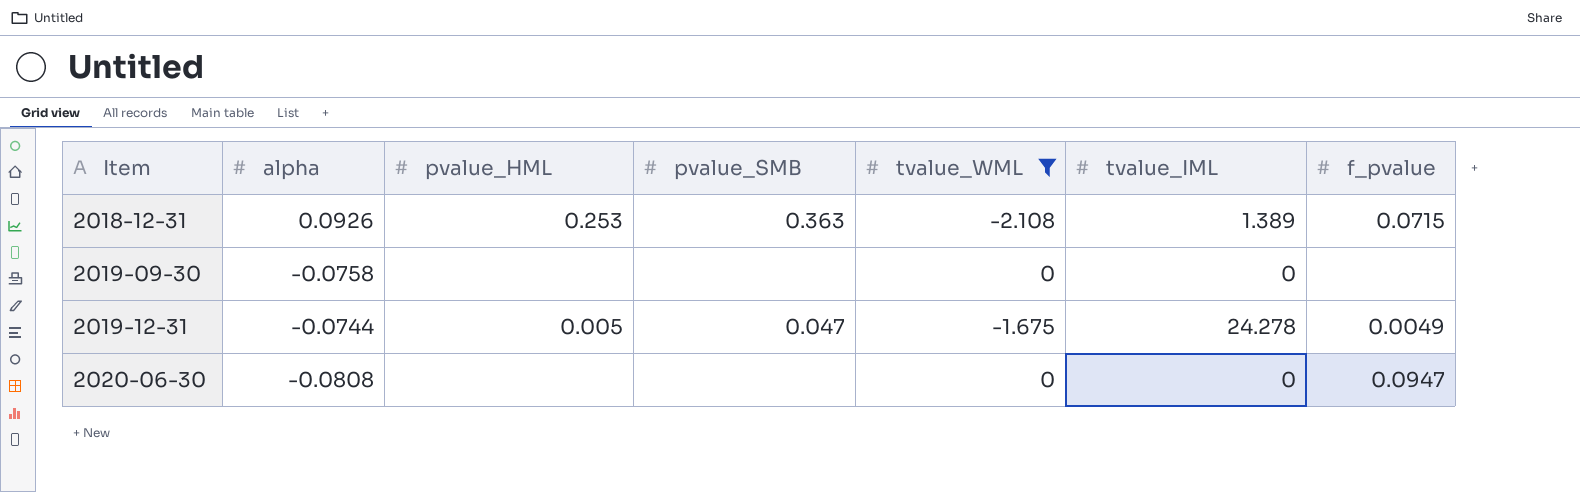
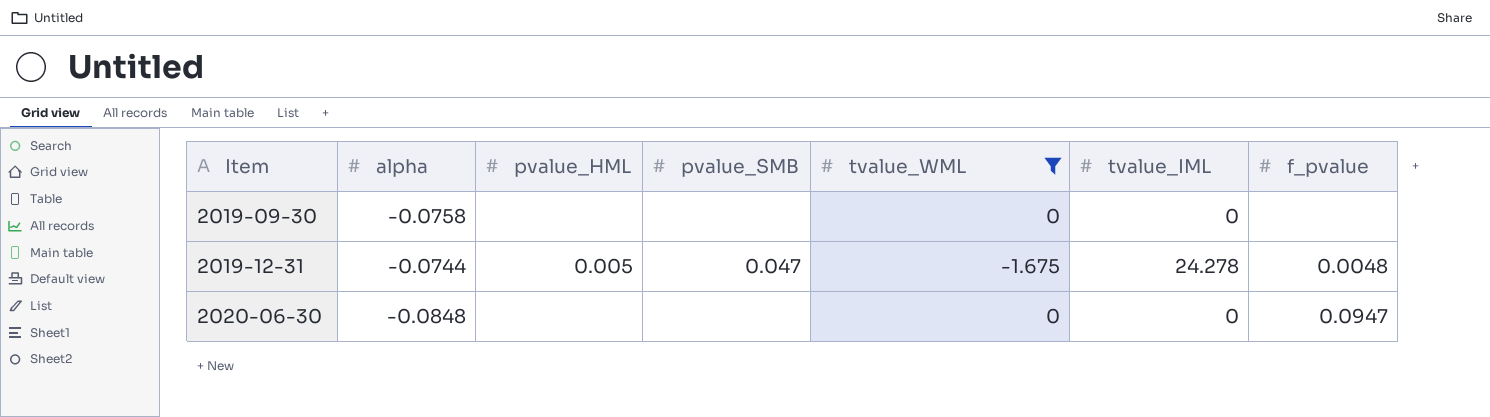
row 2018-12-31: 0.0926 | 0.253 | 0.363 | -2.108 | 1.389 | 0.0715 -> none
2019-12-31 | f_pvalue: 0.0049 -> 0.0048
2020-06-30 | alpha: -0.0808 -> -0.0848

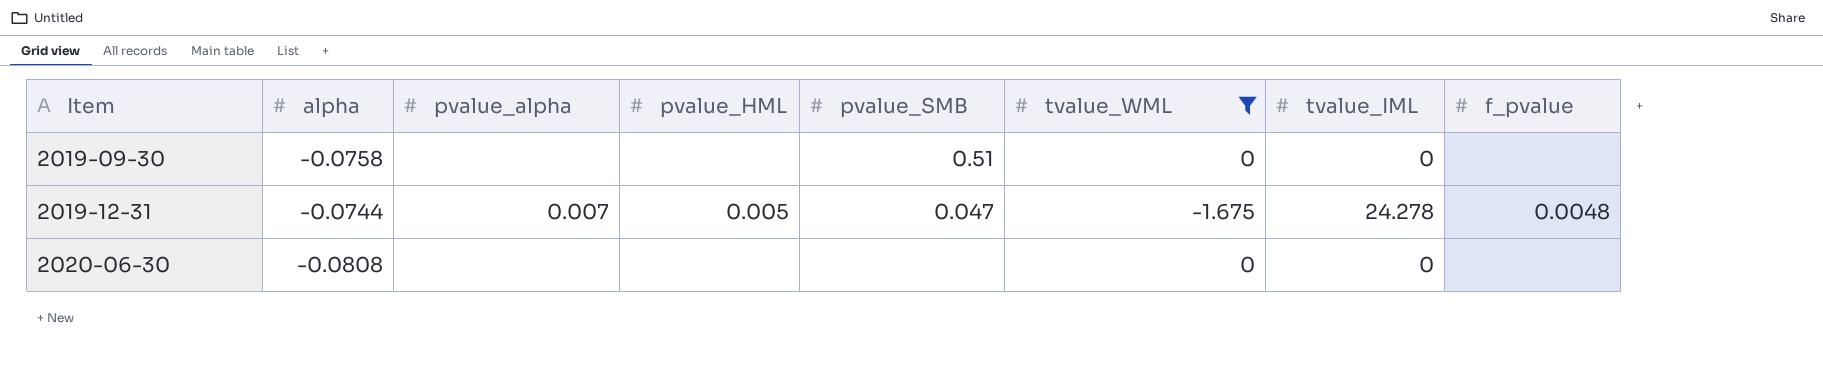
column pvalue_alpha | position: none -> 3
2019-09-30 | pvalue_SMB: none -> 0.51
2020-06-30 | alpha: -0.0848 -> -0.0808
2020-06-30 | f_pvalue: 0.0947 -> none

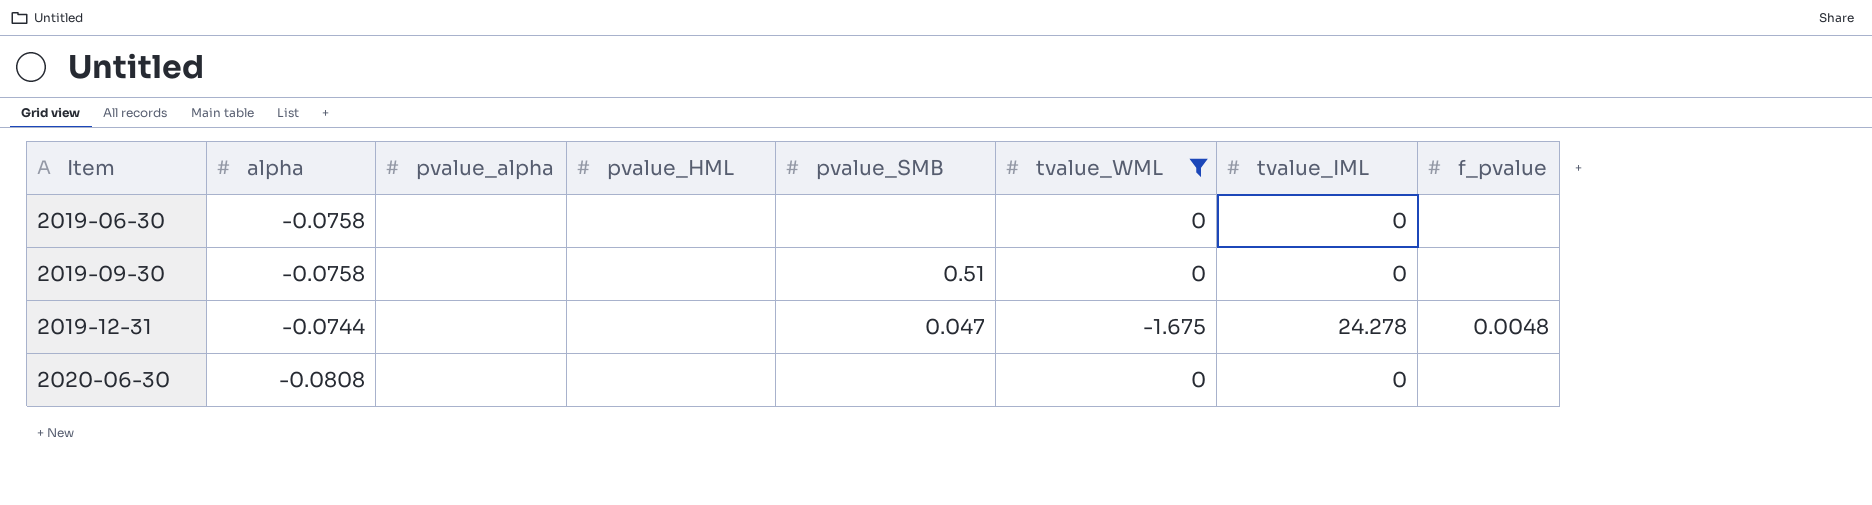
row 2019-06-30: none -> -0.0758 | none | none | none | 0 | 0 | none
2019-12-31 | pvalue_alpha: 0.007 -> none
2019-12-31 | pvalue_HML: 0.005 -> none

